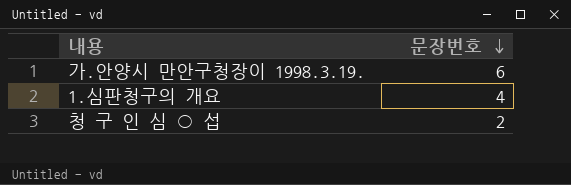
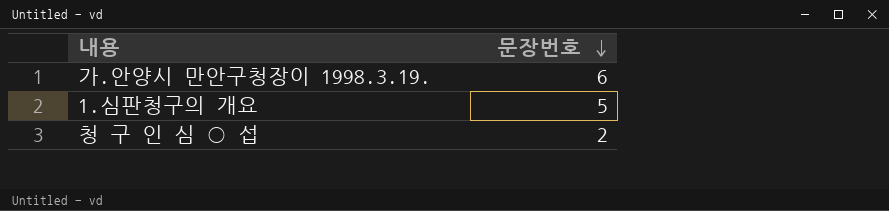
1.심판청구의 개요 | 문장번호: 4 -> 5

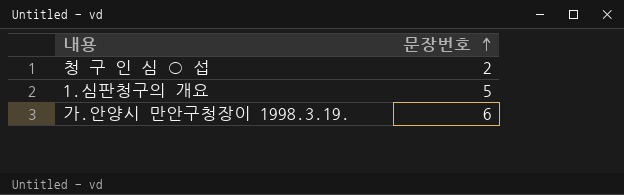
row order: 문장번호 descending -> 문장번호 ascending

